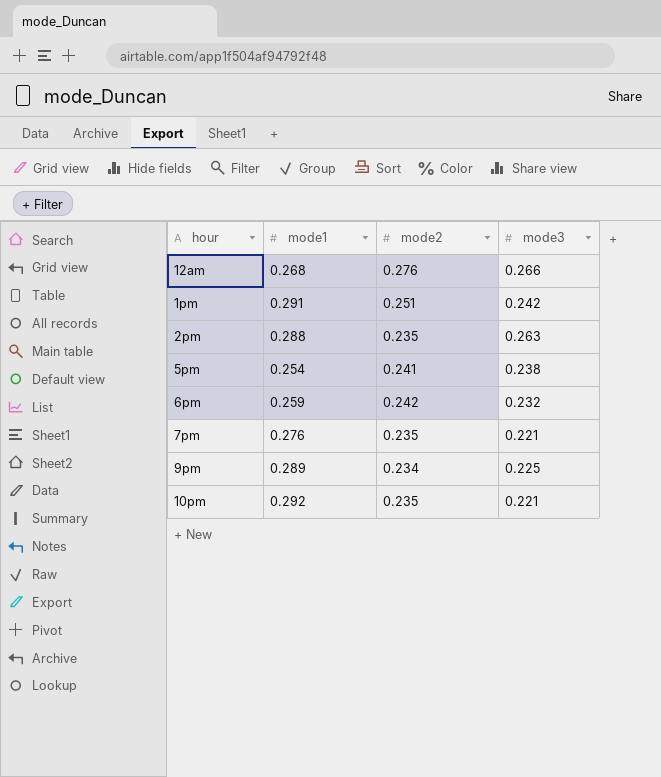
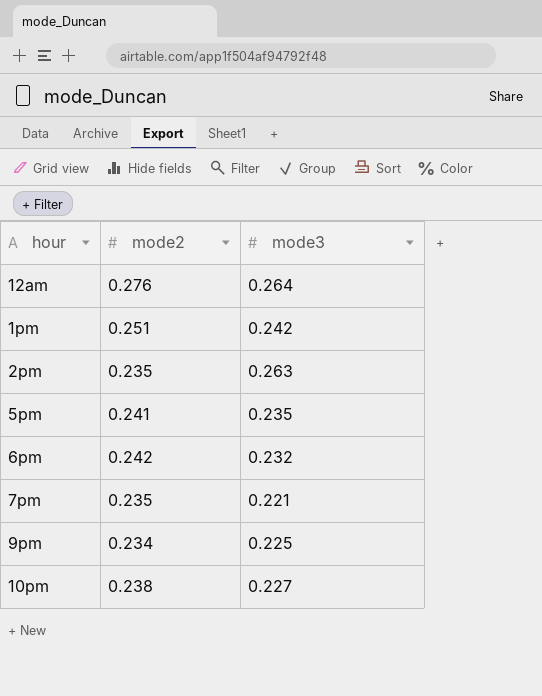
column mode1 | position: 2 -> none
12am | mode3: 0.266 -> 0.264
5pm | mode3: 0.238 -> 0.235
10pm | mode2: 0.235 -> 0.238
10pm | mode3: 0.221 -> 0.227

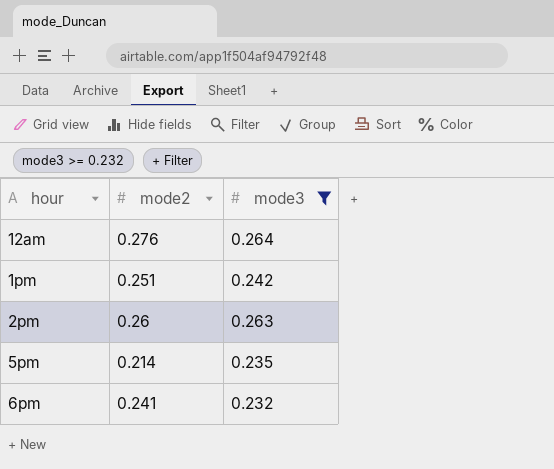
filter: none -> mode3 >= 0.232
2pm | mode2: 0.235 -> 0.26
5pm | mode2: 0.241 -> 0.214
6pm | mode2: 0.242 -> 0.241

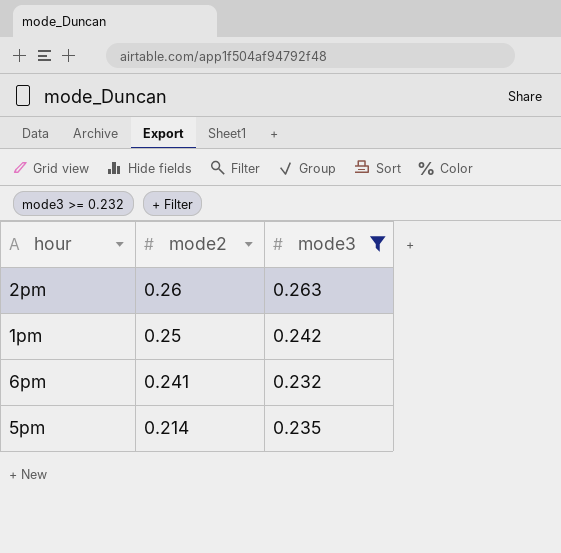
row order: none -> mode2 descending
row 12am: 0.276 | 0.264 -> none
1pm | mode2: 0.251 -> 0.25

